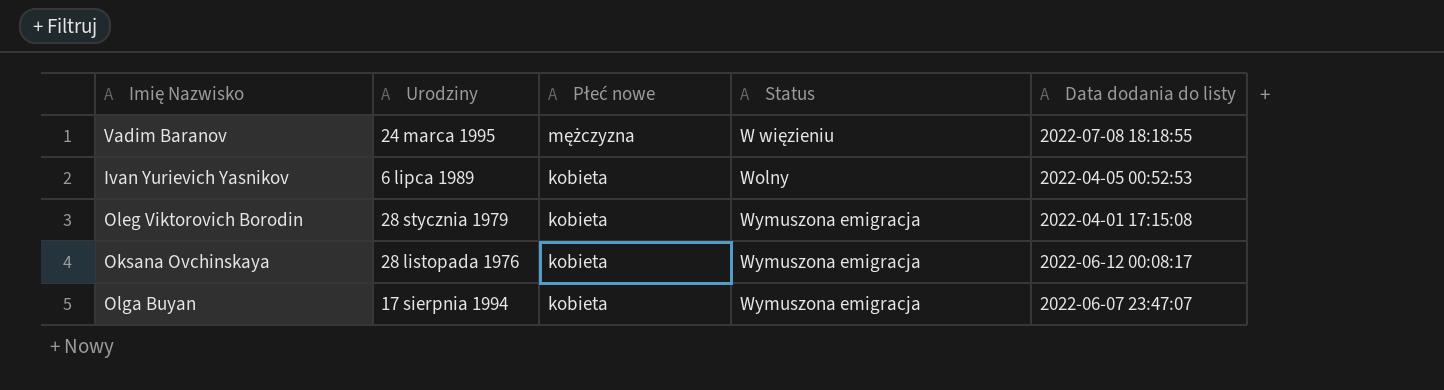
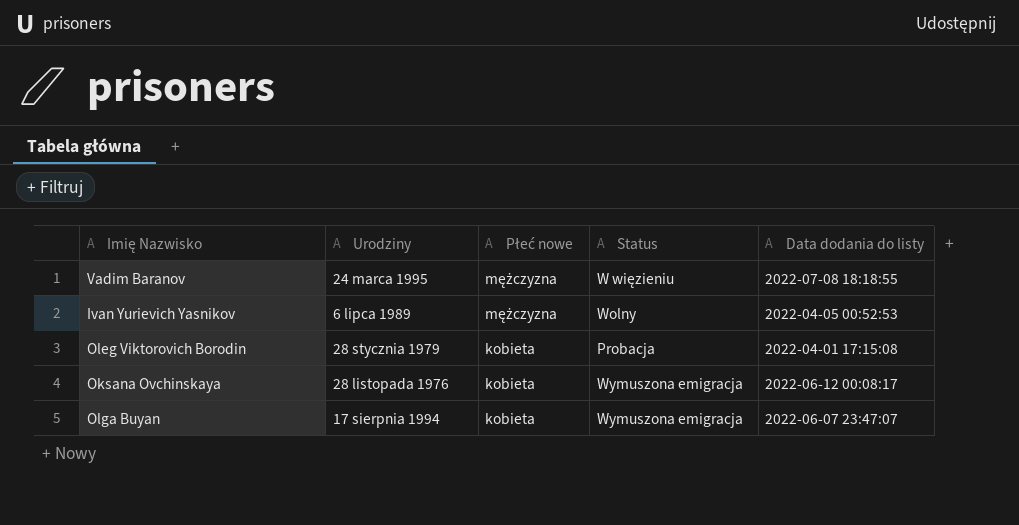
Ivan Yurievich Yasnikov | Płeć nowe: kobieta -> mężczyzna
Oleg Viktorovich Borodin | Status: Wymuszona emigracja -> Probacja

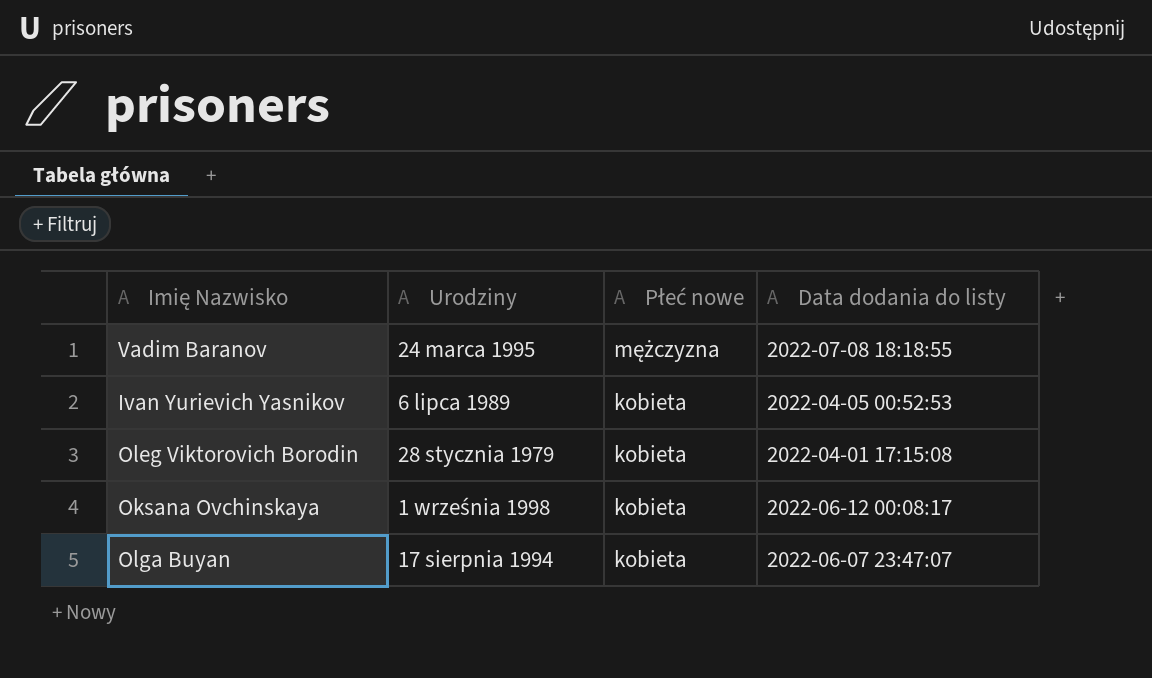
column Status | position: 4 -> none
Ivan Yurievich Yasnikov | Płeć nowe: mężczyzna -> kobieta
Oksana Ovchinskaya | Urodziny: 28 listopada 1976 -> 1 września 1998

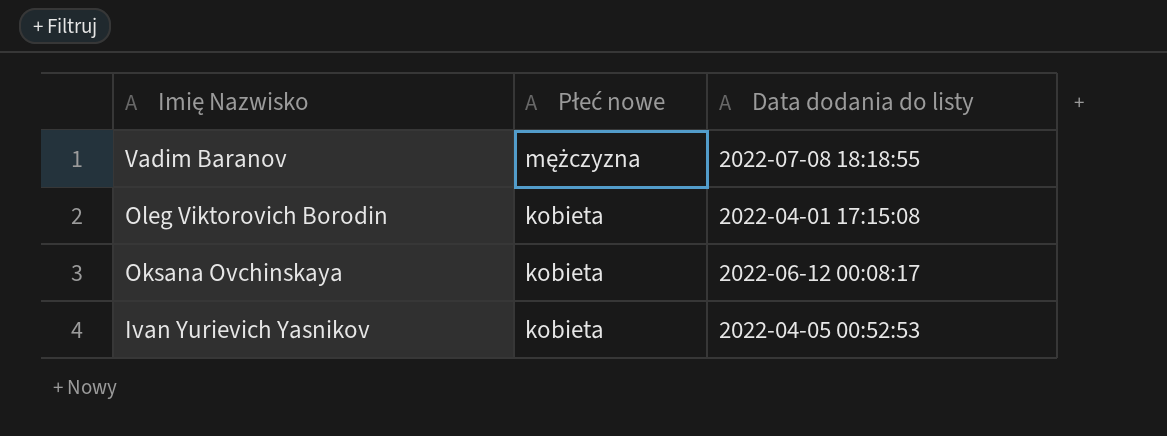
row order: Płeć nowe descending -> Imię Nazwisko descending
column Urodziny | position: 2 -> none
row Olga Buyan: 17 sierpnia 1994 | kobieta | 2022-06-07 23:47:07 -> none

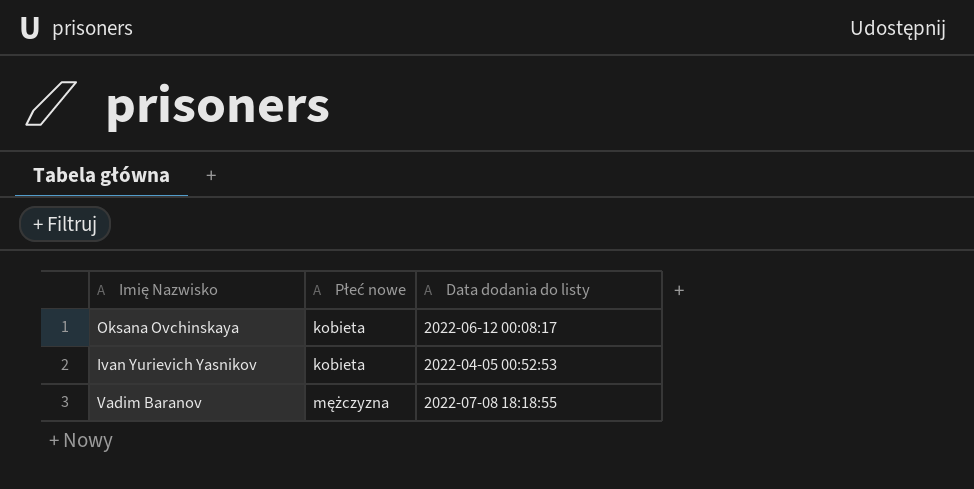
row order: Imię Nazwisko descending -> Płeć nowe ascending
row Oleg Viktorovich Borodin: kobieta | 2022-04-01 17:15:08 -> none

